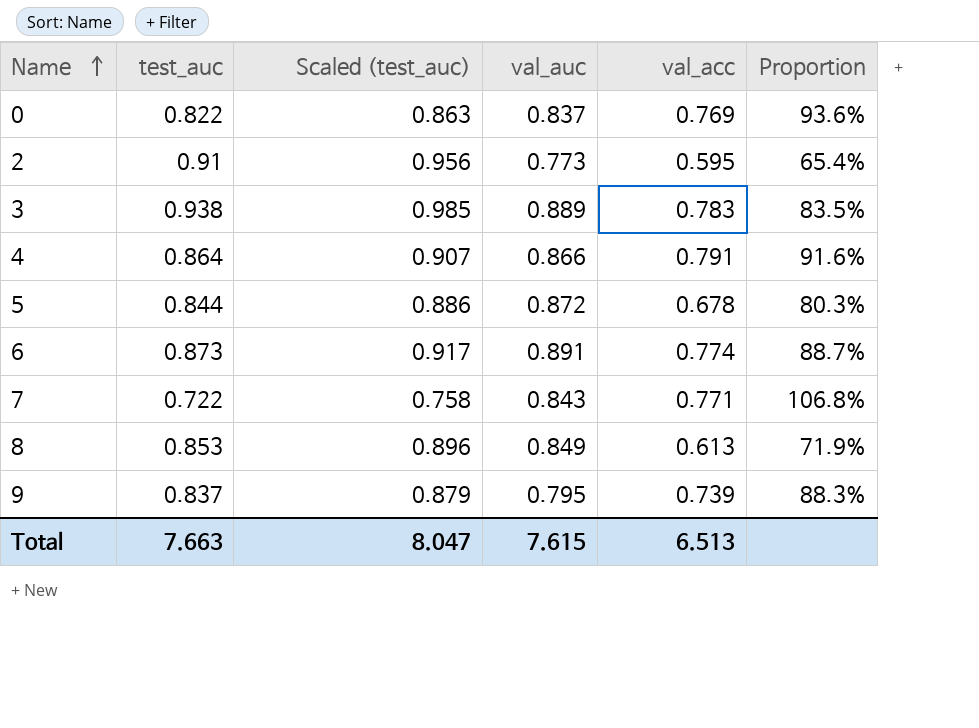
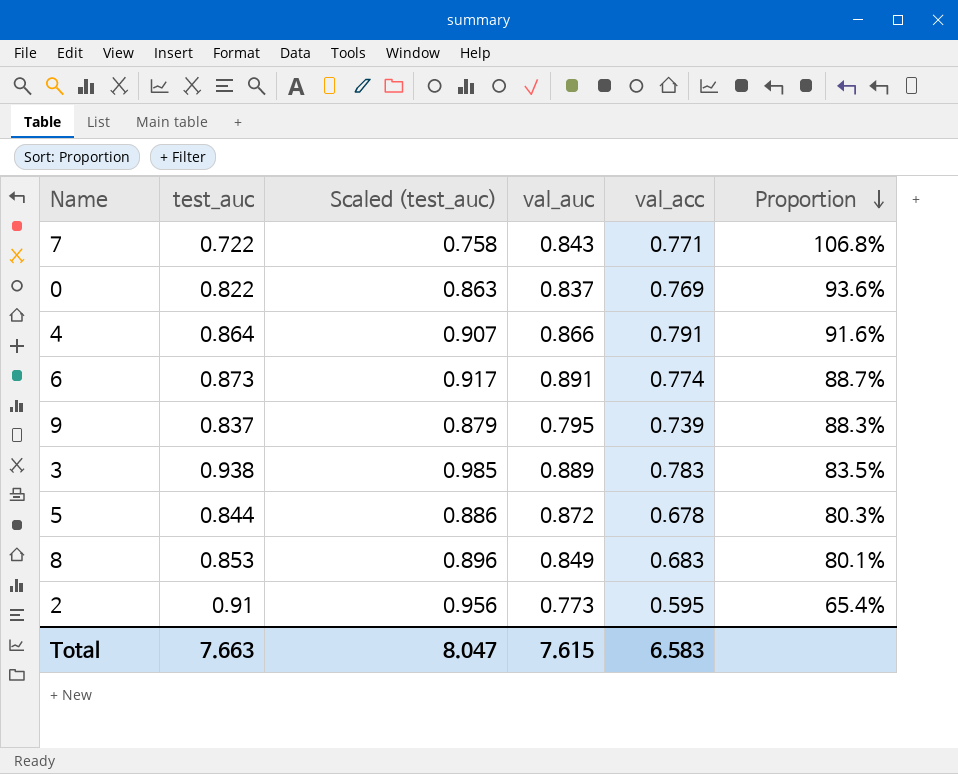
row order: Name ascending -> Proportion descending
8 | val_acc: 0.613 -> 0.683
8 | Proportion: 71.9% -> 80.1%
Total | val_acc: 6.513 -> 6.583

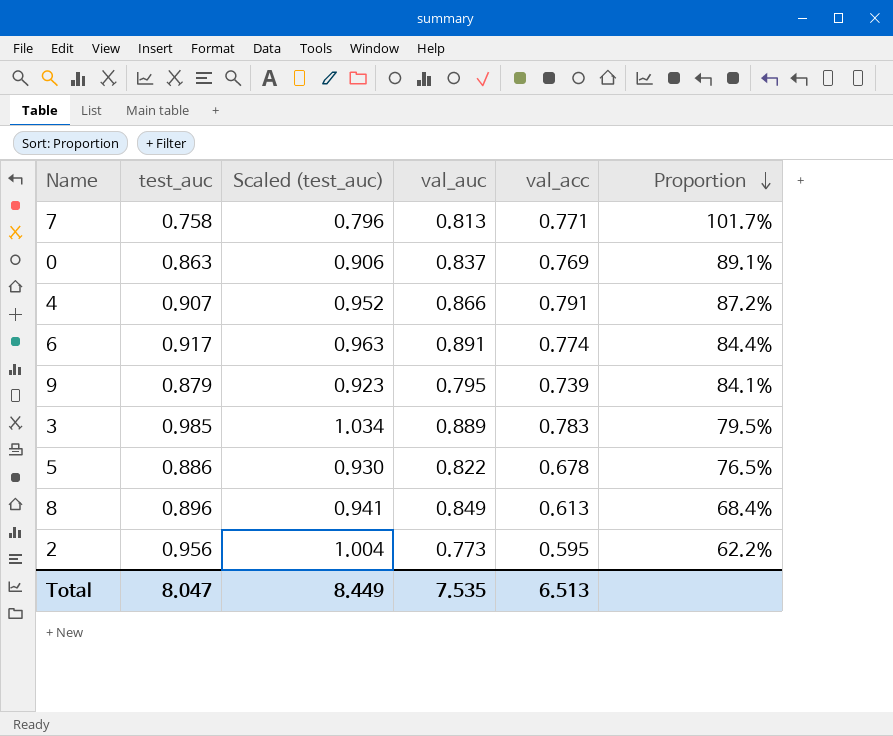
7 | test_auc: 0.722 -> 0.758
7 | Scaled (test_auc): 0.758 -> 0.796
7 | val_auc: 0.843 -> 0.813
7 | Proportion: 106.8% -> 101.7%
0 | test_auc: 0.822 -> 0.863
0 | Scaled (test_auc): 0.863 -> 0.906
0 | Proportion: 93.6% -> 89.1%
4 | test_auc: 0.864 -> 0.907
4 | Scaled (test_auc): 0.907 -> 0.952
4 | Proportion: 91.6% -> 87.2%
6 | test_auc: 0.873 -> 0.917
6 | Scaled (test_auc): 0.917 -> 0.963
6 | Proportion: 88.7% -> 84.4%
9 | test_auc: 0.837 -> 0.879
9 | Scaled (test_auc): 0.879 -> 0.923
9 | Proportion: 88.3% -> 84.1%
3 | test_auc: 0.938 -> 0.985
3 | Scaled (test_auc): 0.985 -> 1.034
3 | Proportion: 83.5% -> 79.5%
5 | test_auc: 0.844 -> 0.886
5 | Scaled (test_auc): 0.886 -> 0.930
5 | val_auc: 0.872 -> 0.822
5 | Proportion: 80.3% -> 76.5%
8 | test_auc: 0.853 -> 0.896
8 | Scaled (test_auc): 0.896 -> 0.941
8 | val_acc: 0.683 -> 0.613
8 | Proportion: 80.1% -> 68.4%
2 | test_auc: 0.91 -> 0.956
2 | Scaled (test_auc): 0.956 -> 1.004
2 | Proportion: 65.4% -> 62.2%
Total | test_auc: 7.663 -> 8.047
Total | Scaled (test_auc): 8.047 -> 8.449
Total | val_auc: 7.615 -> 7.535
Total | val_acc: 6.583 -> 6.513

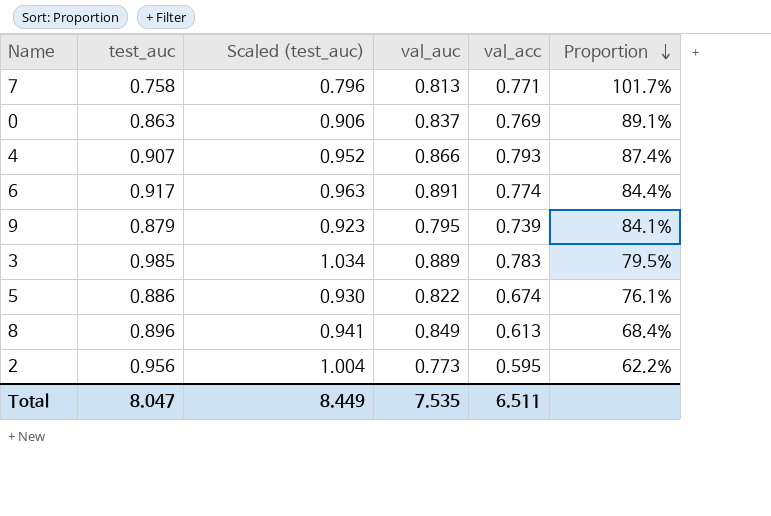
4 | val_acc: 0.791 -> 0.793
4 | Proportion: 87.2% -> 87.4%
5 | val_acc: 0.678 -> 0.674
5 | Proportion: 76.5% -> 76.1%
Total | val_acc: 6.513 -> 6.511

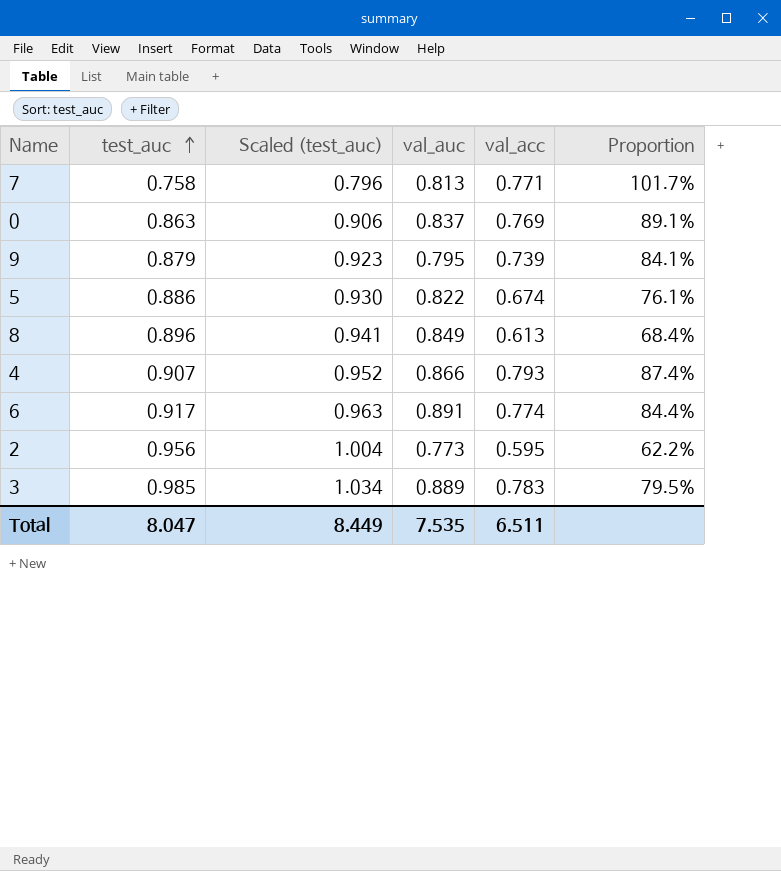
row order: Proportion descending -> test_auc ascending

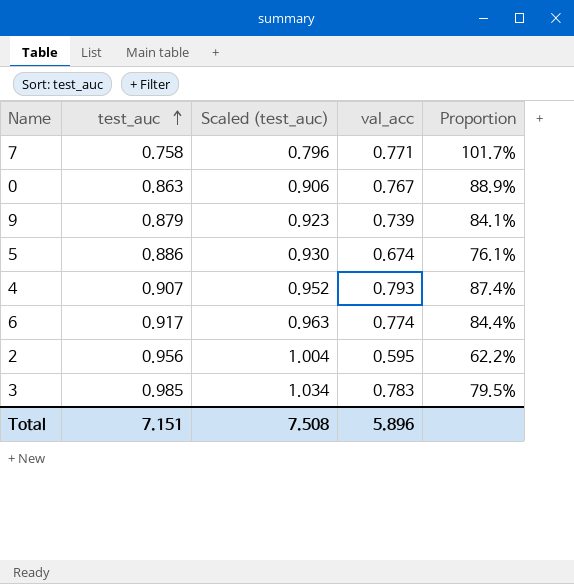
column val_auc | position: 4 -> none
row 8: 0.896 | 0.941 | 0.849 | 0.613 | 68.4% -> none
0 | val_acc: 0.769 -> 0.767
0 | Proportion: 89.1% -> 88.9%
Total | test_auc: 8.047 -> 7.151
Total | Scaled (test_auc): 8.449 -> 7.508
Total | val_acc: 6.511 -> 5.896

